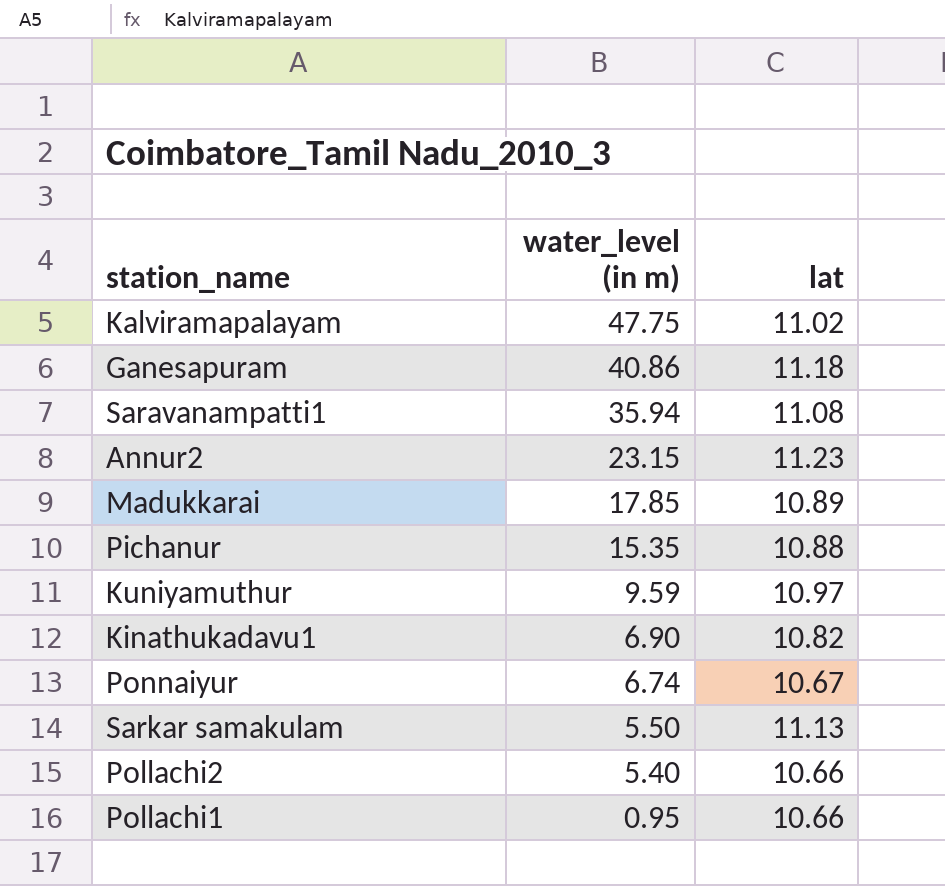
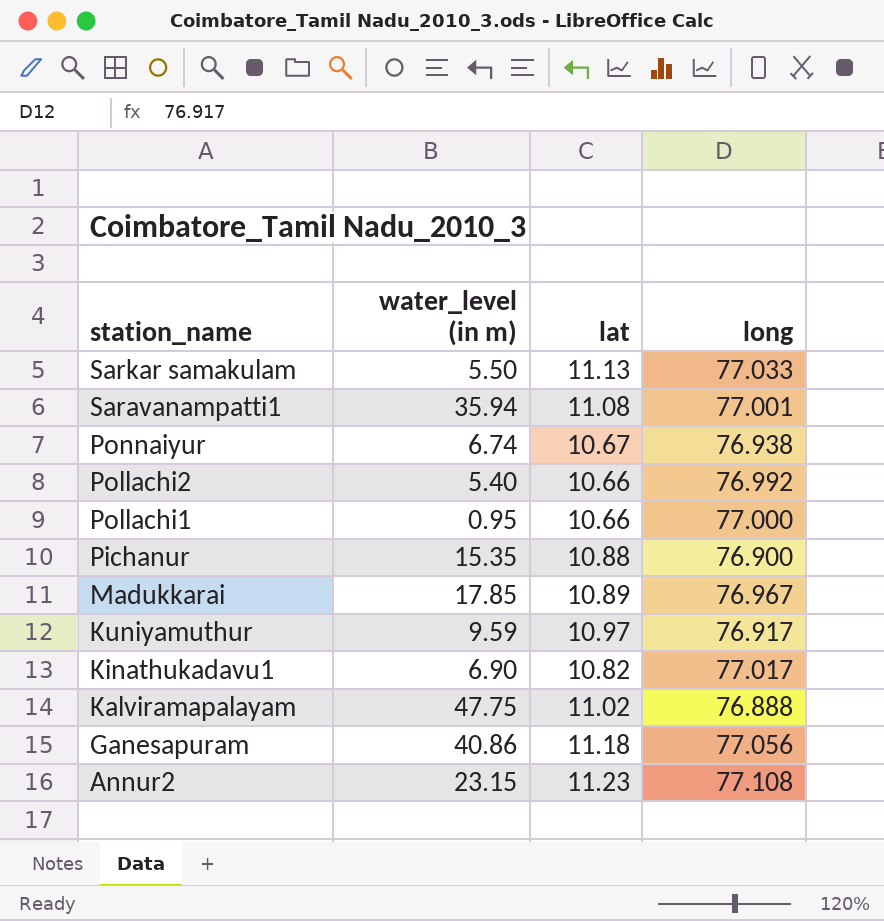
row order: water_level (in m) descending -> station_name descending
column long | position: none -> 4

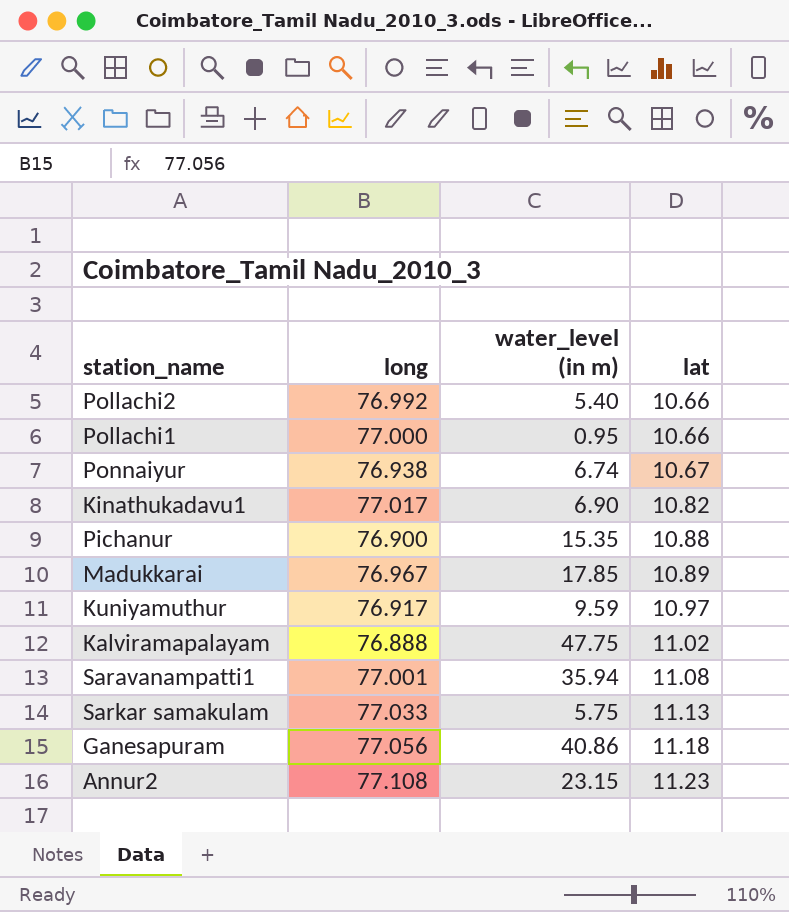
row order: station_name descending -> lat ascending
column long | position: 4 -> 2
Sarkar samakulam | water_level (in m): 5.50 -> 5.75

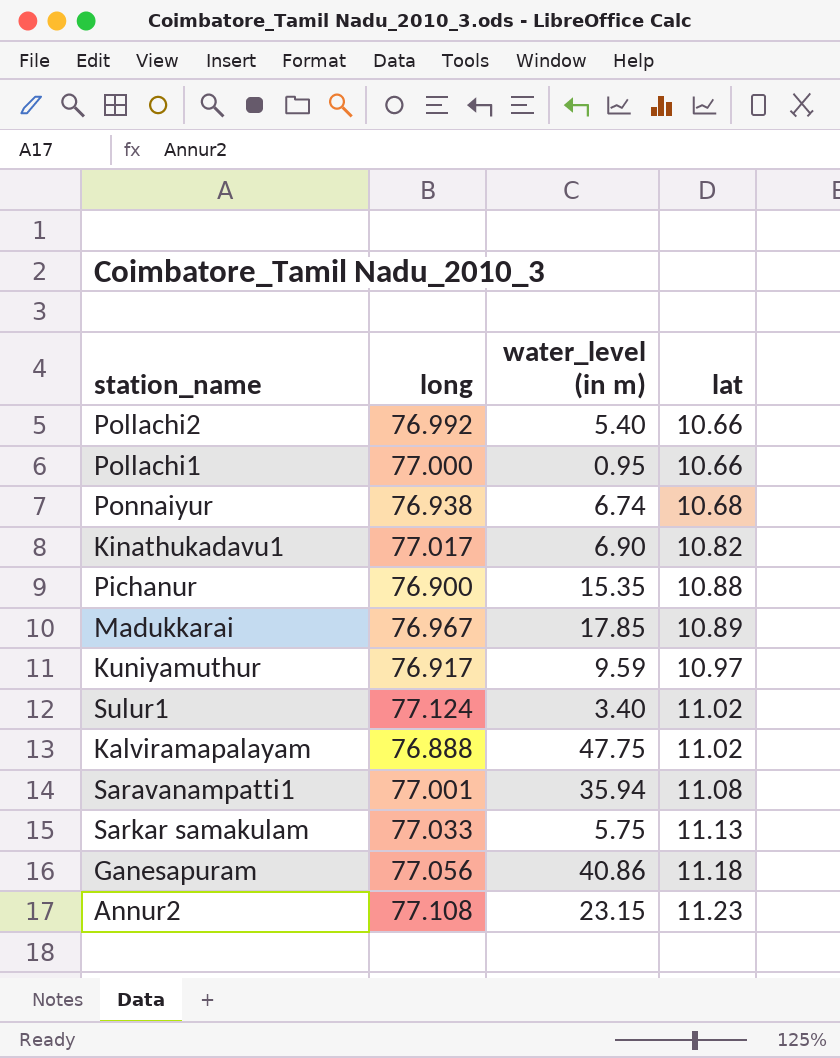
Ponnaiyur | lat: 10.67 -> 10.68
row Sulur1: none -> 77.124 | 3.40 | 11.02

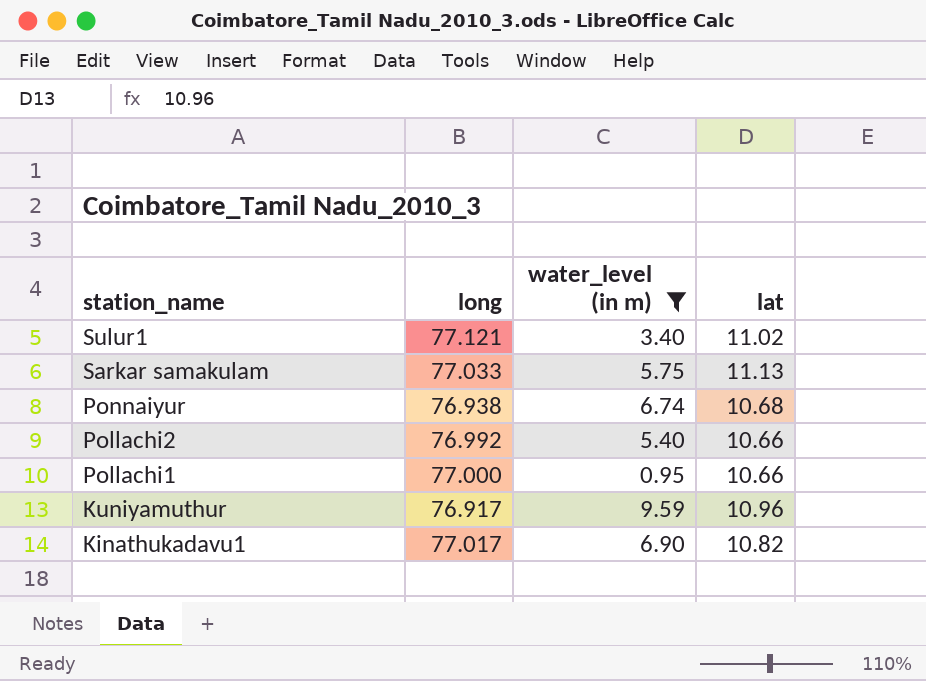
filter: none -> water_level (in m) <= 9.59
row order: lat ascending -> station_name descending
Sulur1 | long: 77.124 -> 77.121
Kuniyamuthur | lat: 10.97 -> 10.96

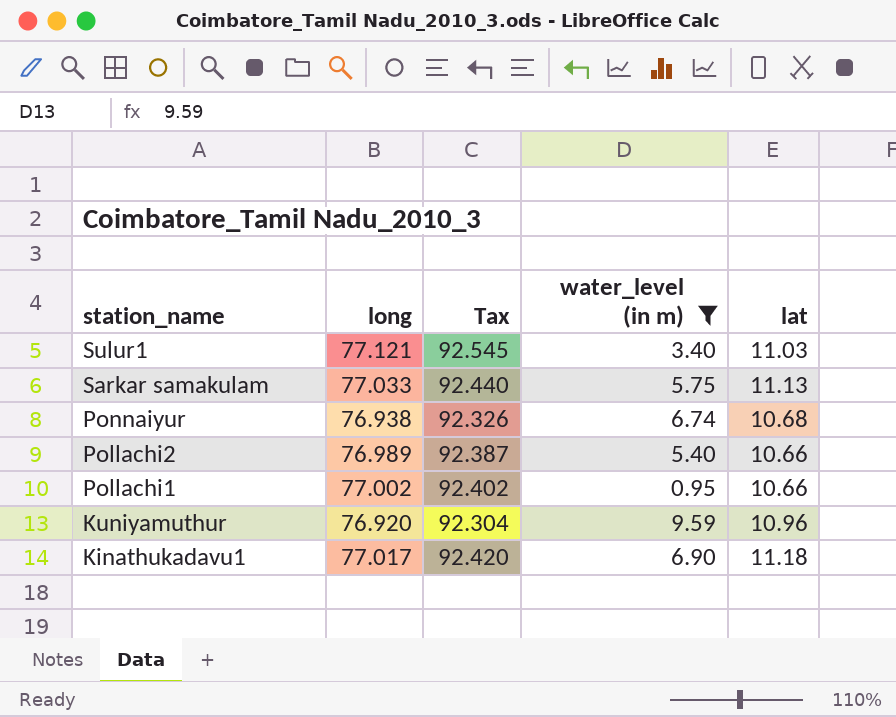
column Tax | formula: none -> [long] * 1.2
Sulur1 | lat: 11.02 -> 11.03
Pollachi2 | long: 76.992 -> 76.989
Pollachi1 | long: 77.000 -> 77.002
Kuniyamuthur | long: 76.917 -> 76.920
Kinathukadavu1 | lat: 10.82 -> 11.18

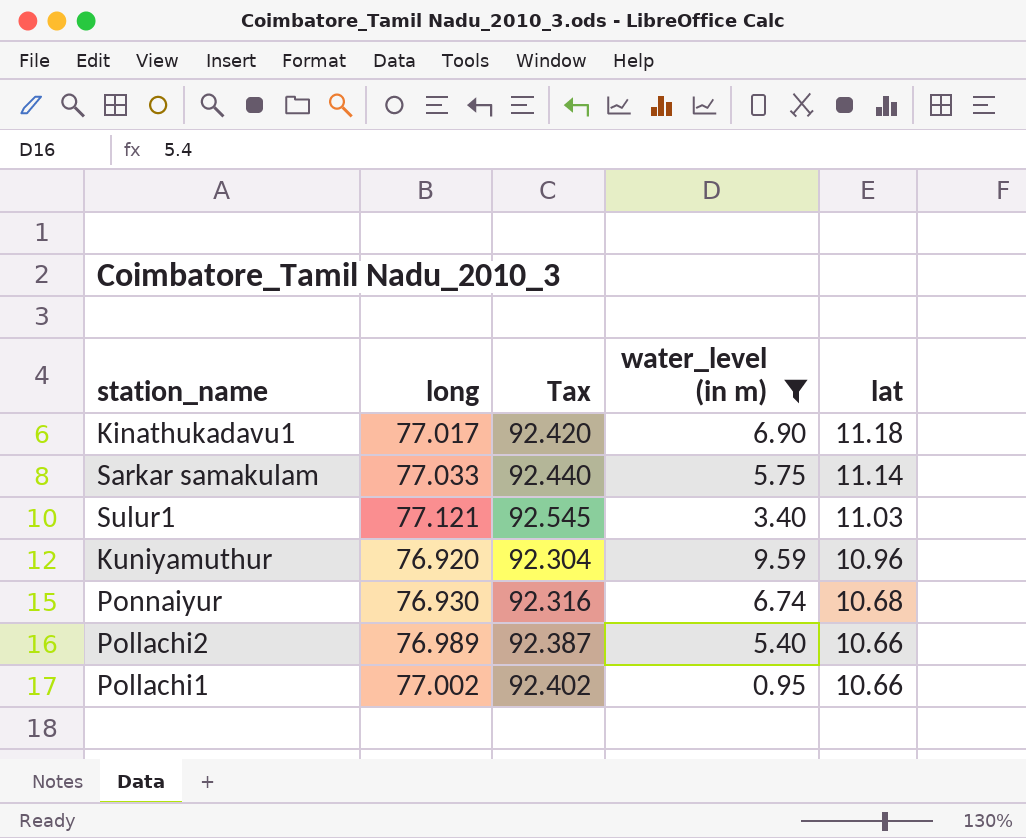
row order: station_name descending -> lat descending
Sarkar samakulam | lat: 11.13 -> 11.14
Ponnaiyur | long: 76.938 -> 76.930
Ponnaiyur | Tax: 92.326 -> 92.316

